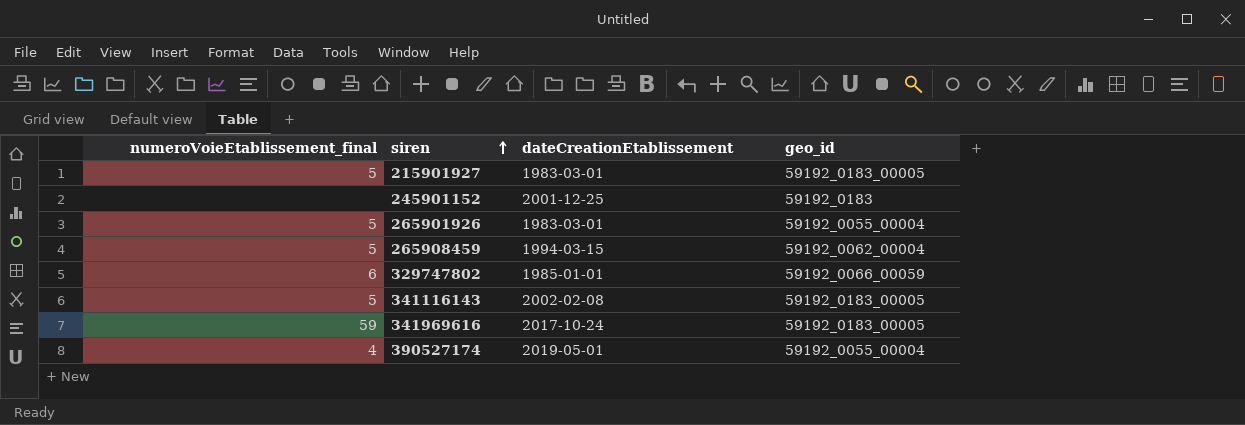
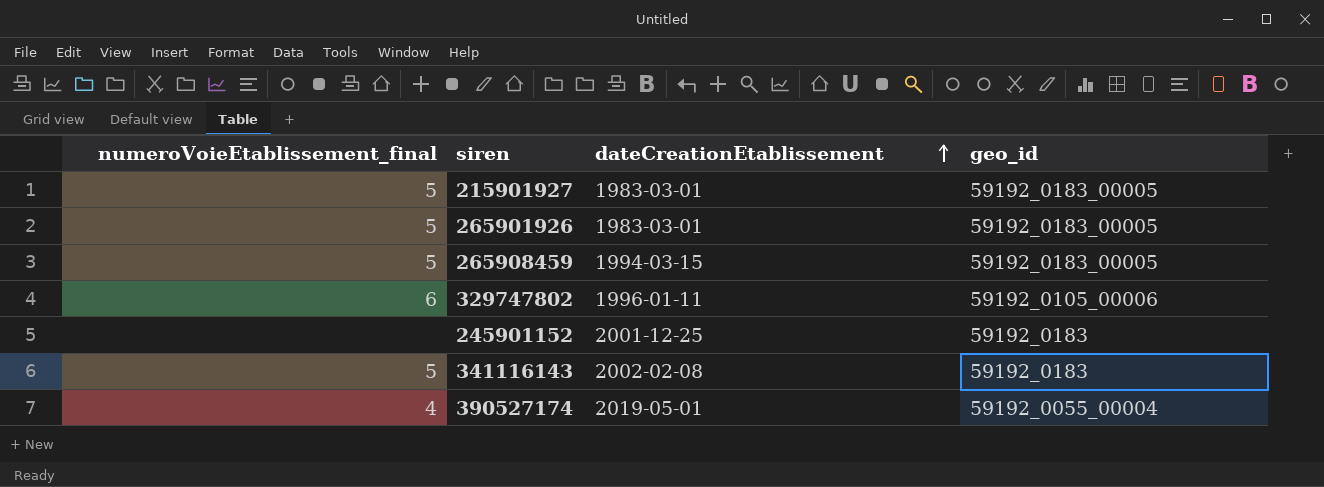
row order: siren ascending -> dateCreationEtablissement ascending
row 341969616: 59 | 2017-10-24 | 59192_0183_00005 -> none
265901926 | geo_id: 59192_0055_00004 -> 59192_0183_00005
265908459 | geo_id: 59192_0062_00004 -> 59192_0183_00005
329747802 | dateCreationEtablissement: 1985-01-01 -> 1996-01-11
329747802 | geo_id: 59192_0066_00059 -> 59192_0105_00006
341116143 | geo_id: 59192_0183_00005 -> 59192_0183

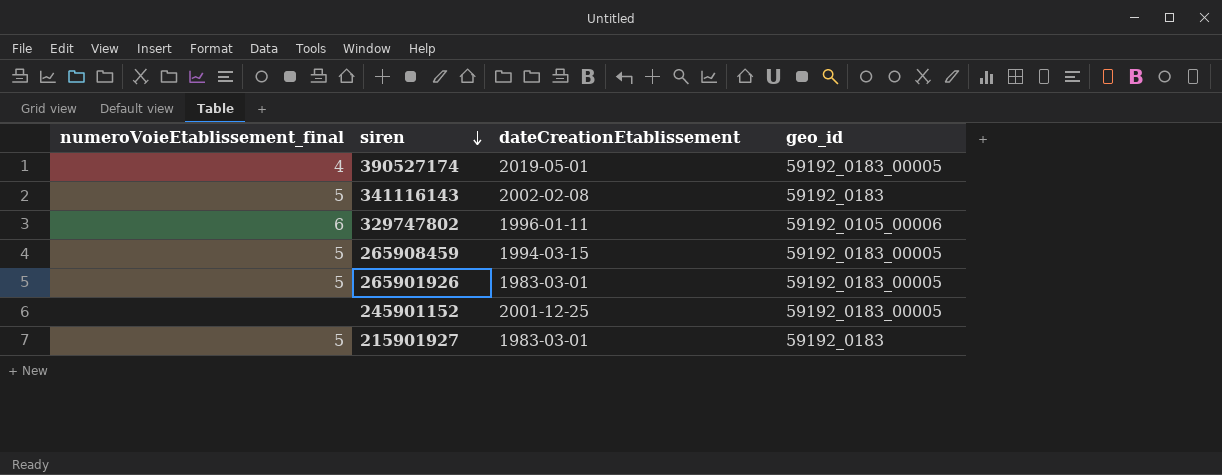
row order: dateCreationEtablissement ascending -> siren descending
390527174 | geo_id: 59192_0055_00004 -> 59192_0183_00005
245901152 | geo_id: 59192_0183 -> 59192_0183_00005
215901927 | geo_id: 59192_0183_00005 -> 59192_0183

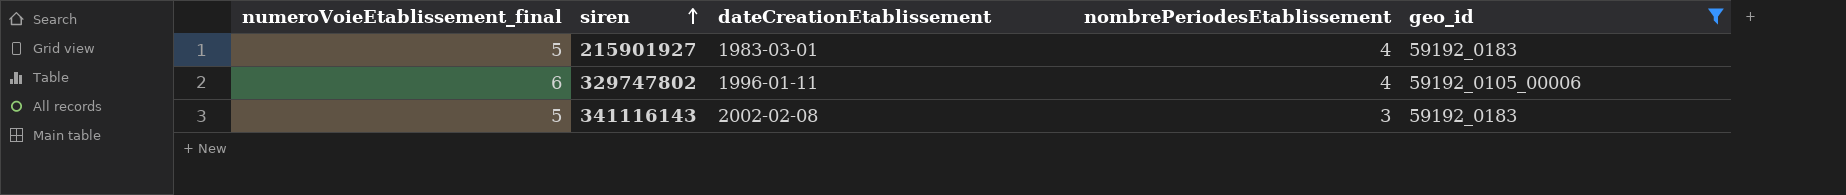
filter: none -> geo_id != 59192_0183_00005
row order: siren descending -> siren ascending
column nombrePeriodesEtablissement | position: none -> 4

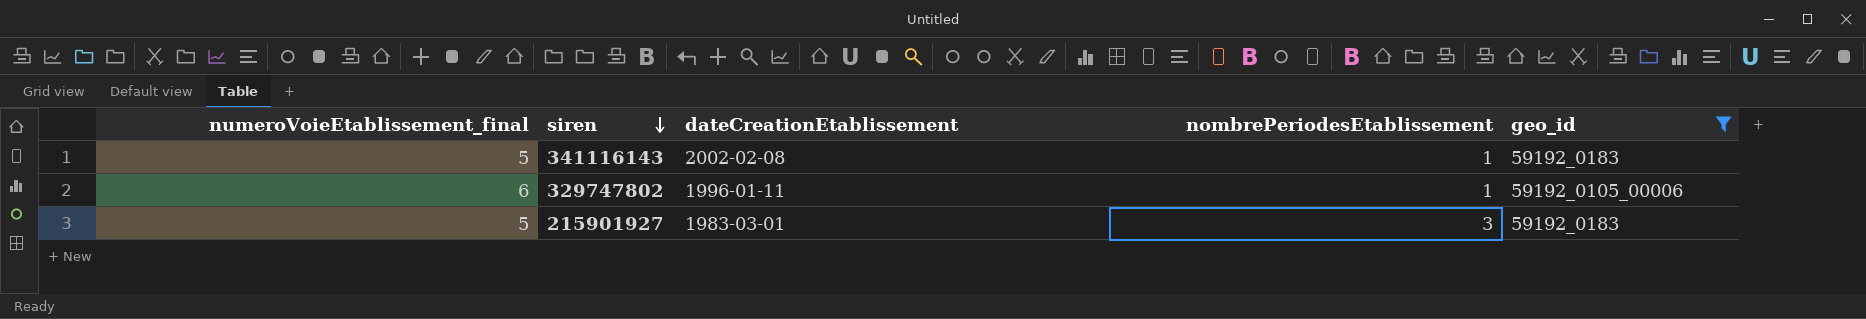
row order: siren ascending -> siren descending
341116143 | nombrePeriodesEtablissement: 3 -> 1
329747802 | nombrePeriodesEtablissement: 4 -> 1
215901927 | nombrePeriodesEtablissement: 4 -> 3

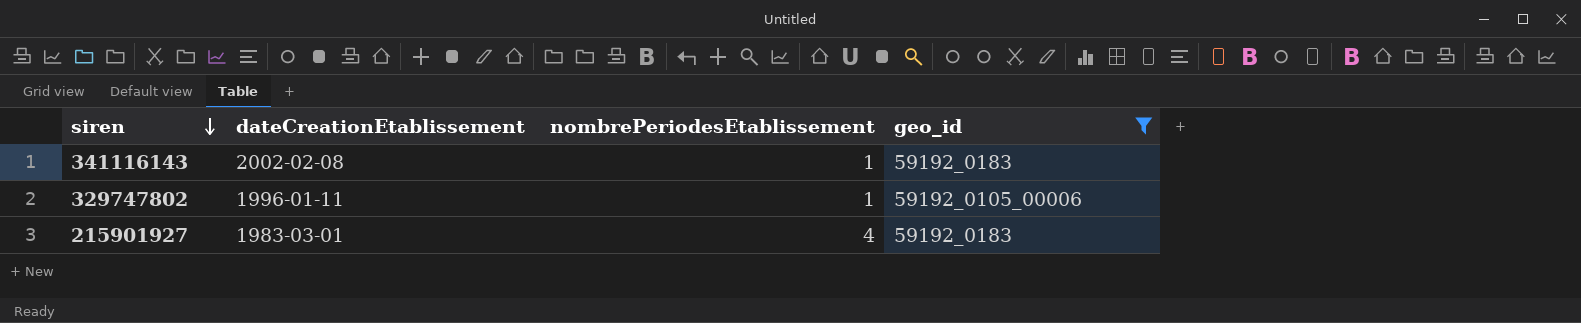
column numeroVoieEtablissement_final | position: 1 -> none
215901927 | nombrePeriodesEtablissement: 3 -> 4

